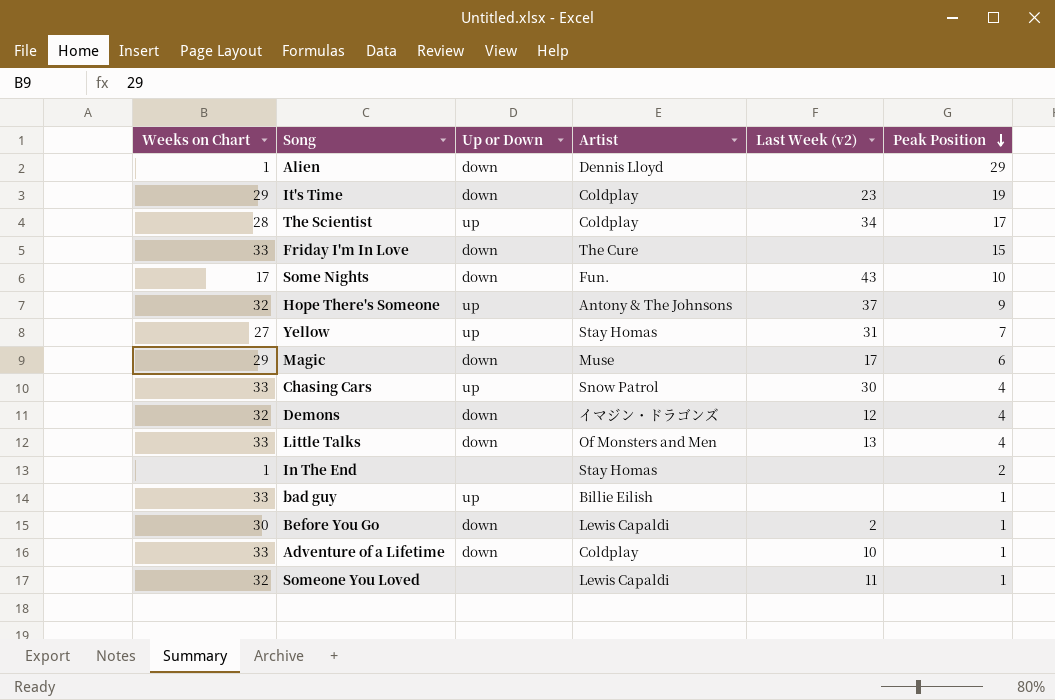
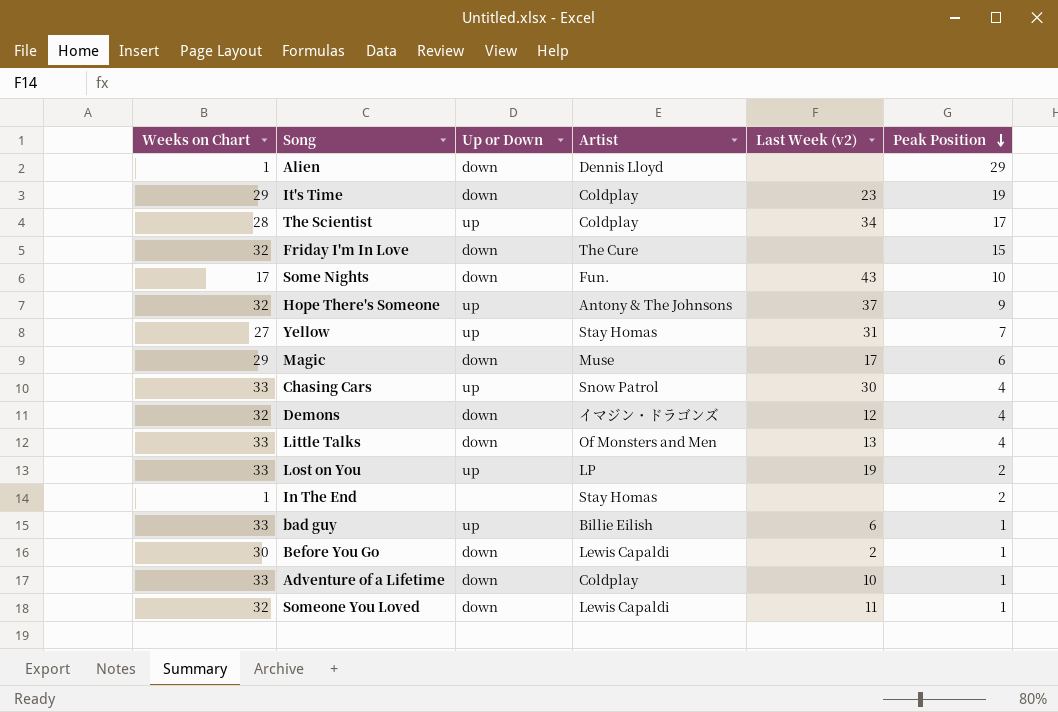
Friday I'm In Love | Weeks on Chart: 33 -> 32
row Lost on You: none -> 33 | up | LP | 19 | 2
bad guy | Last Week (v2): none -> 6
Someone You Loved | Up or Down: none -> down

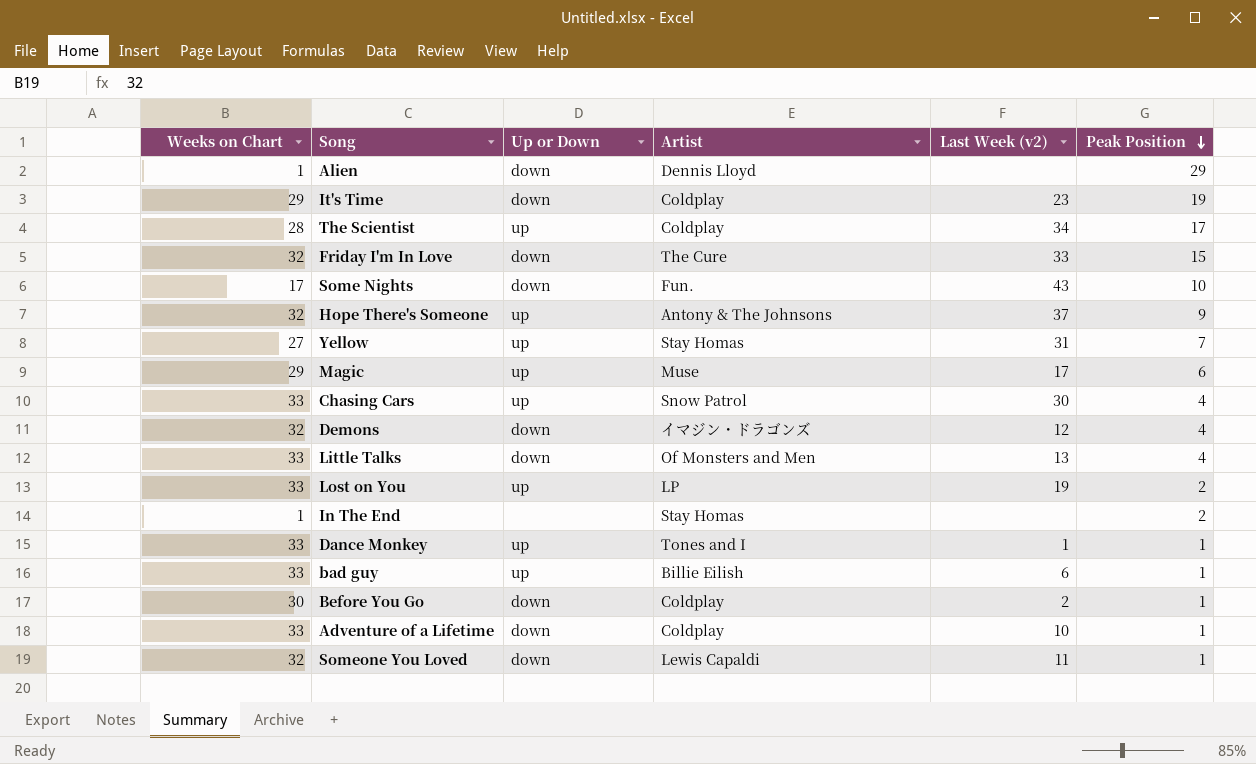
Friday I'm In Love | Last Week (v2): none -> 33
Magic | Up or Down: down -> up
row Dance Monkey: none -> 33 | up | Tones and I | 1 | 1
Before You Go | Artist: Lewis Capaldi -> Coldplay

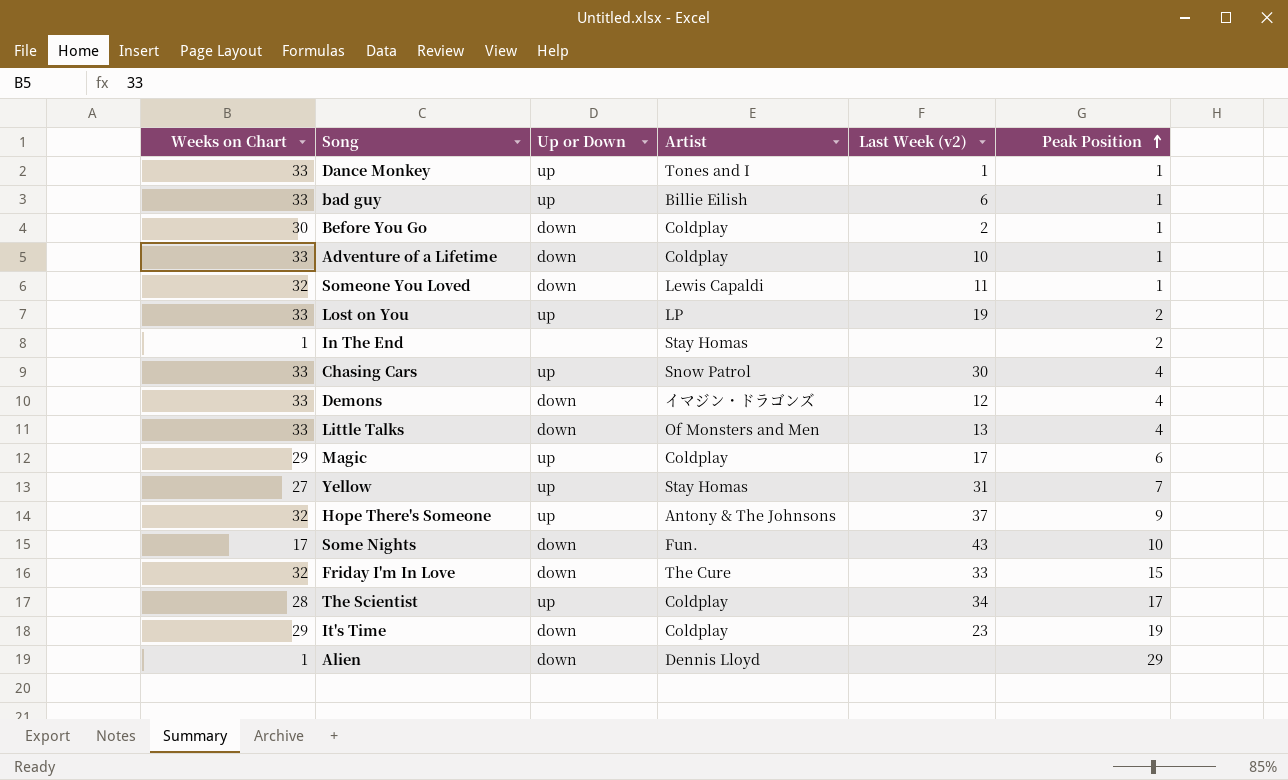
row order: Peak Position descending -> Peak Position ascending
Demons | Weeks on Chart: 32 -> 33
Magic | Artist: Muse -> Coldplay

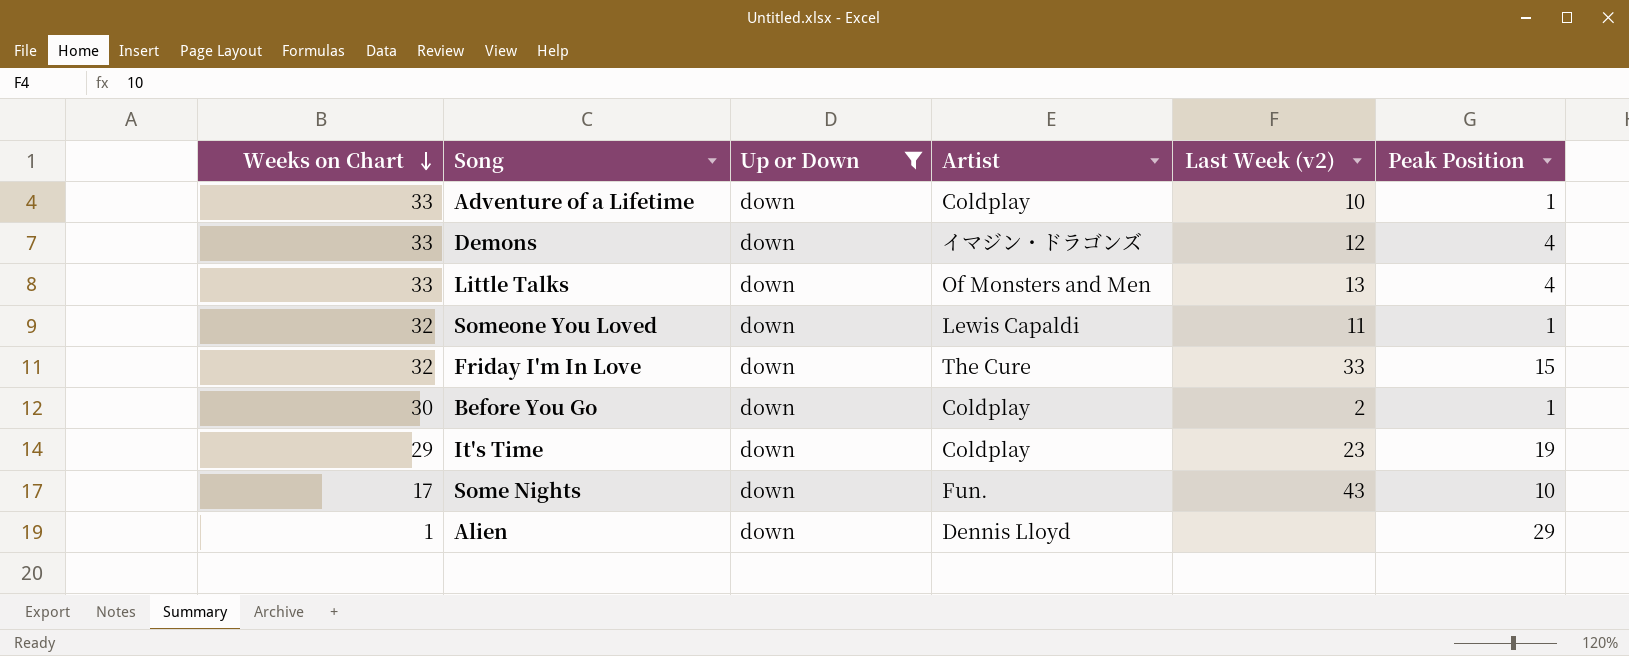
filter: none -> Up or Down = down
row order: Peak Position ascending -> Weeks on Chart descending

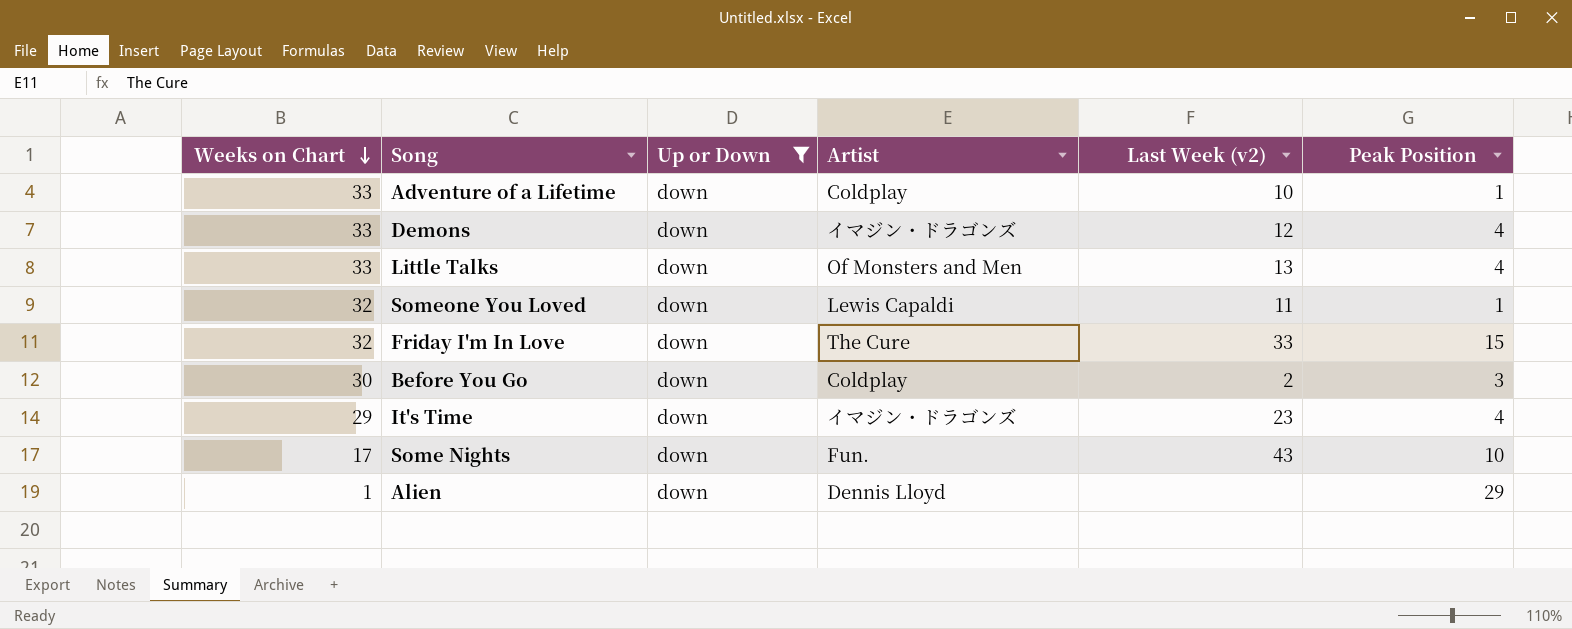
Before You Go | Peak Position: 1 -> 3
It's Time | Artist: Coldplay -> イマジン・ドラゴンズ
It's Time | Peak Position: 19 -> 4

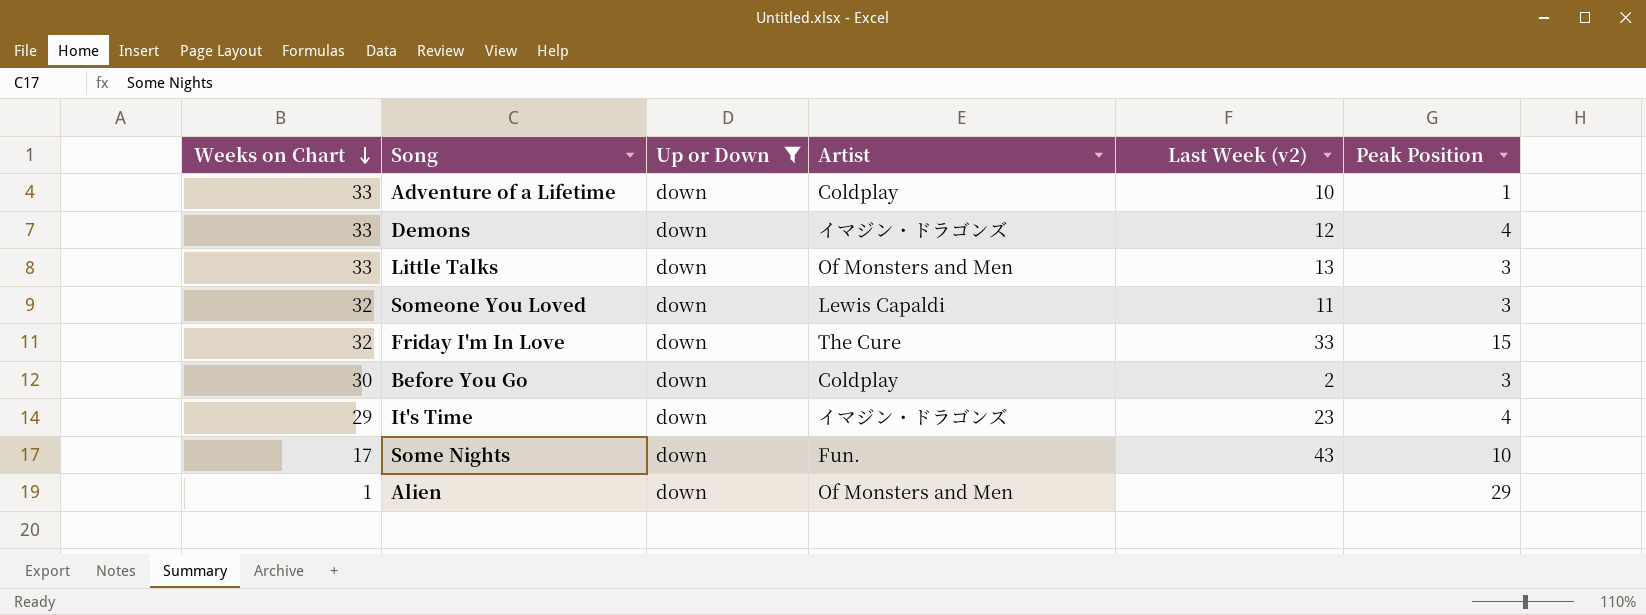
Little Talks | Peak Position: 4 -> 3
Someone You Loved | Peak Position: 1 -> 3
Alien | Artist: Dennis Lloyd -> Of Monsters and Men

